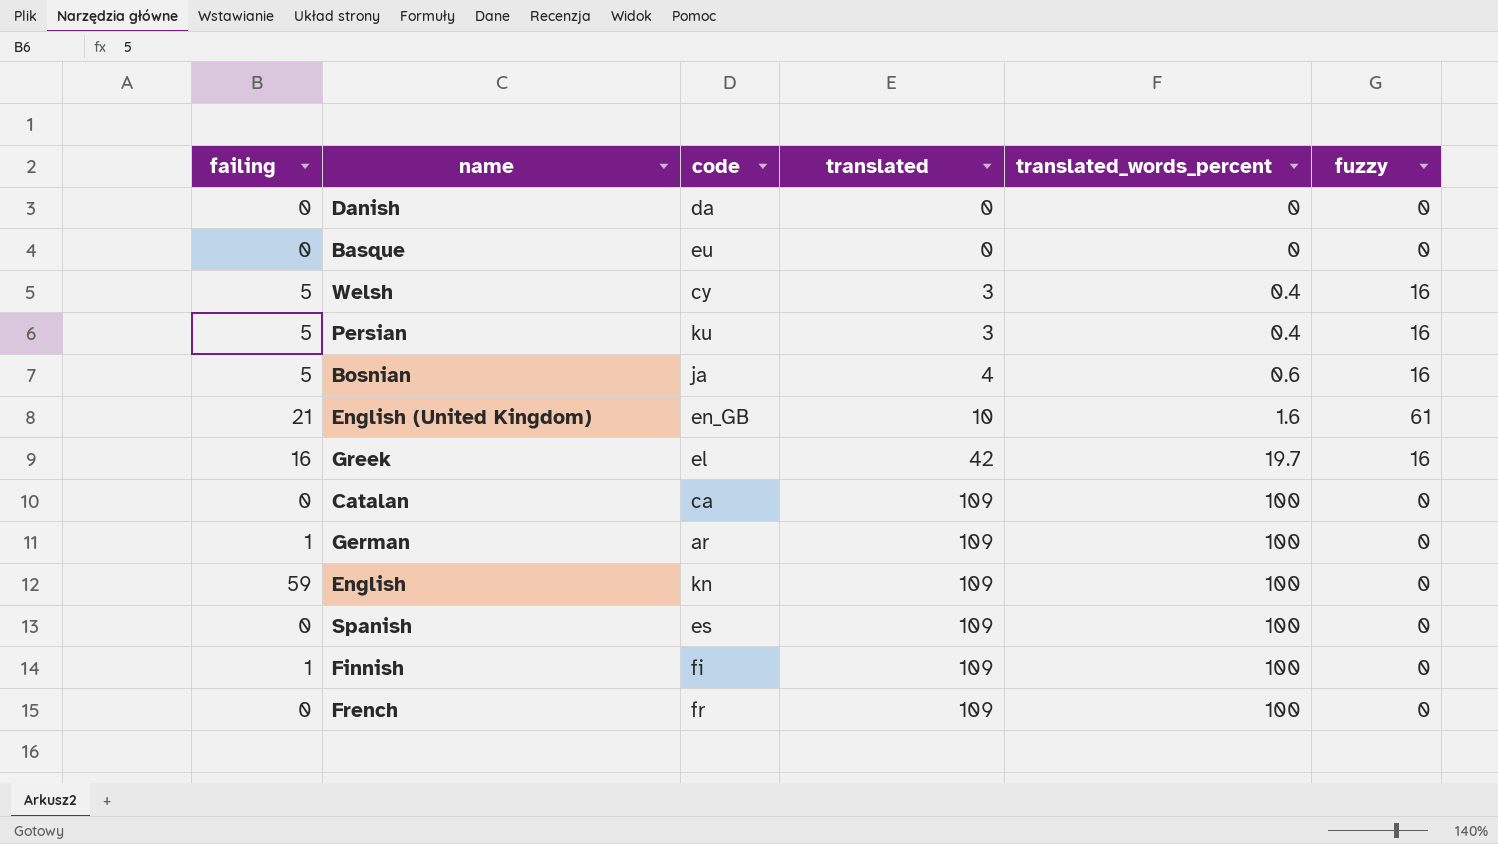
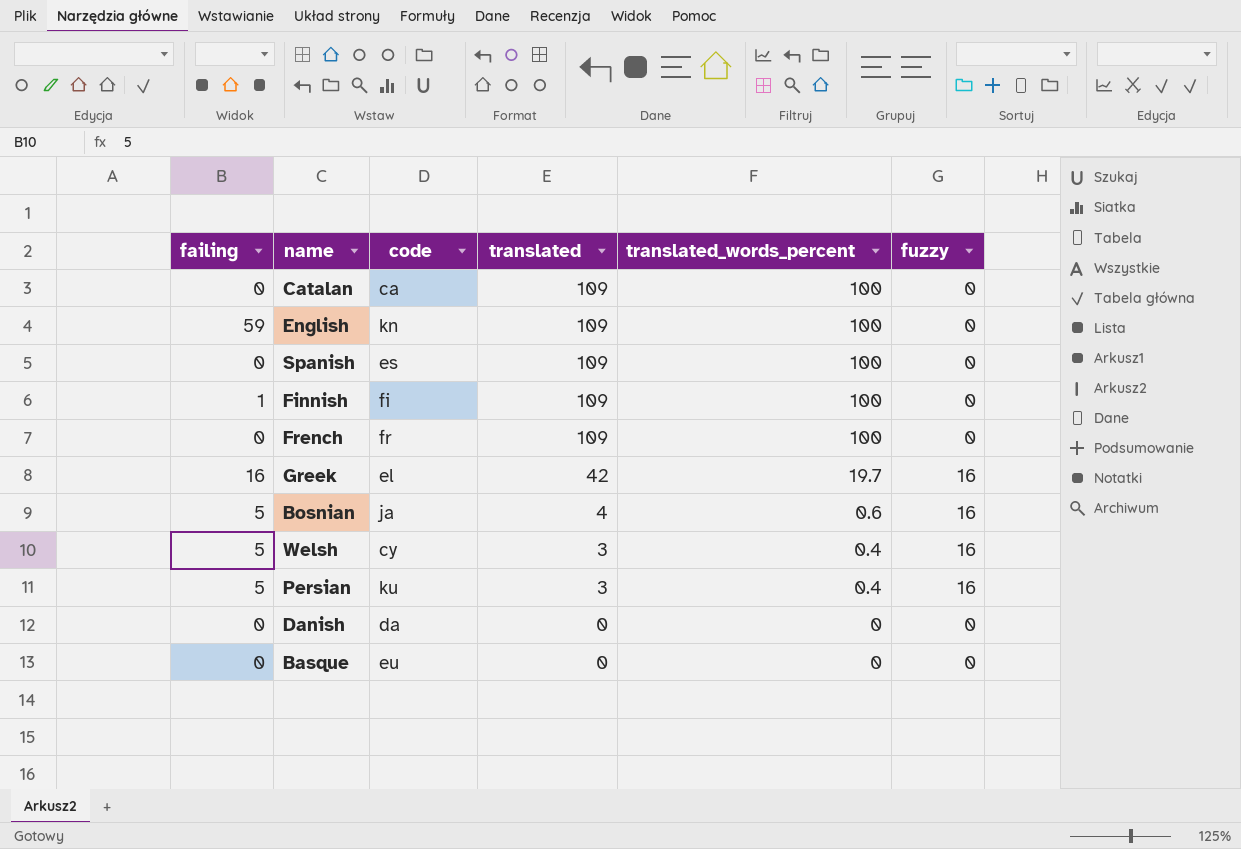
row order: translated ascending -> translated descending
row English (United Kingdom): 21 | en_GB | 10 | 1.6 | 61 -> none
row German: 1 | ar | 109 | 100 | 0 -> none

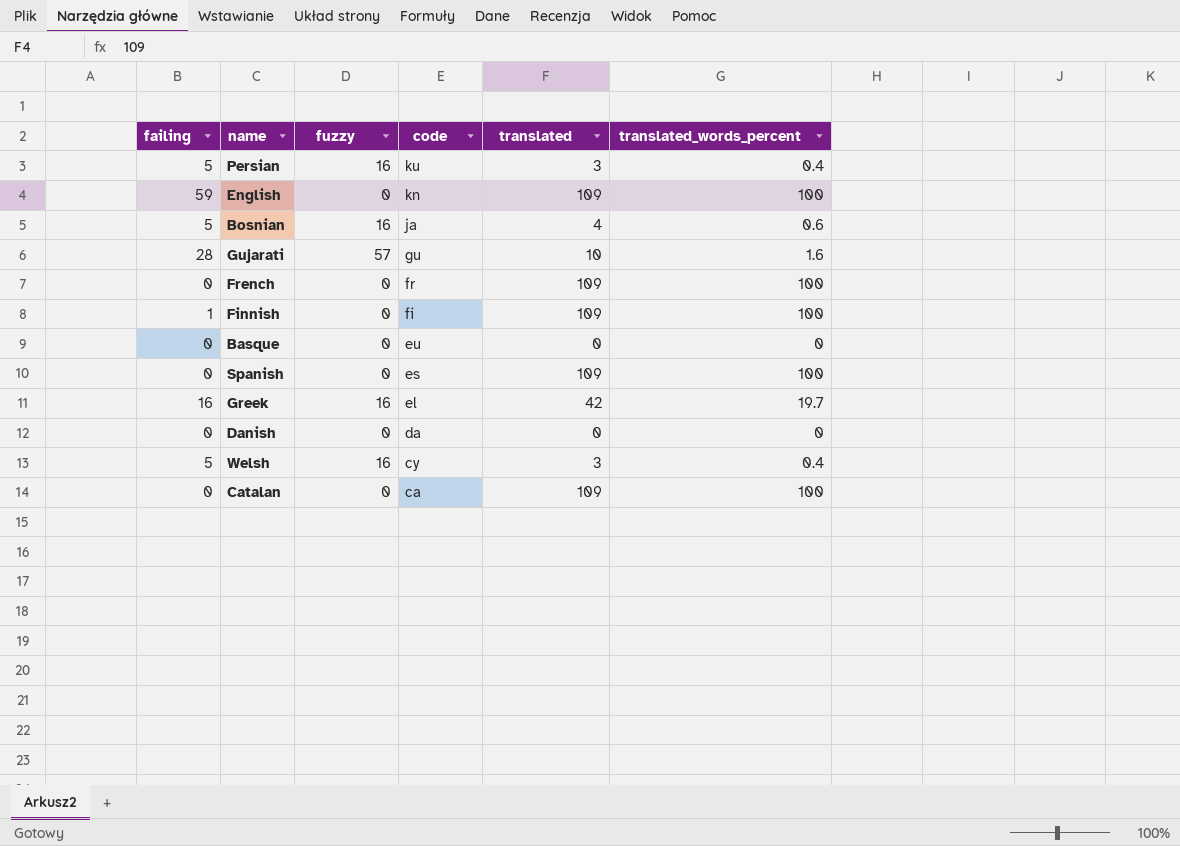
row order: translated descending -> code descending
column fuzzy | position: 6 -> 3
row Gujarati: none -> 28 | 57 | gu | 10 | 1.6

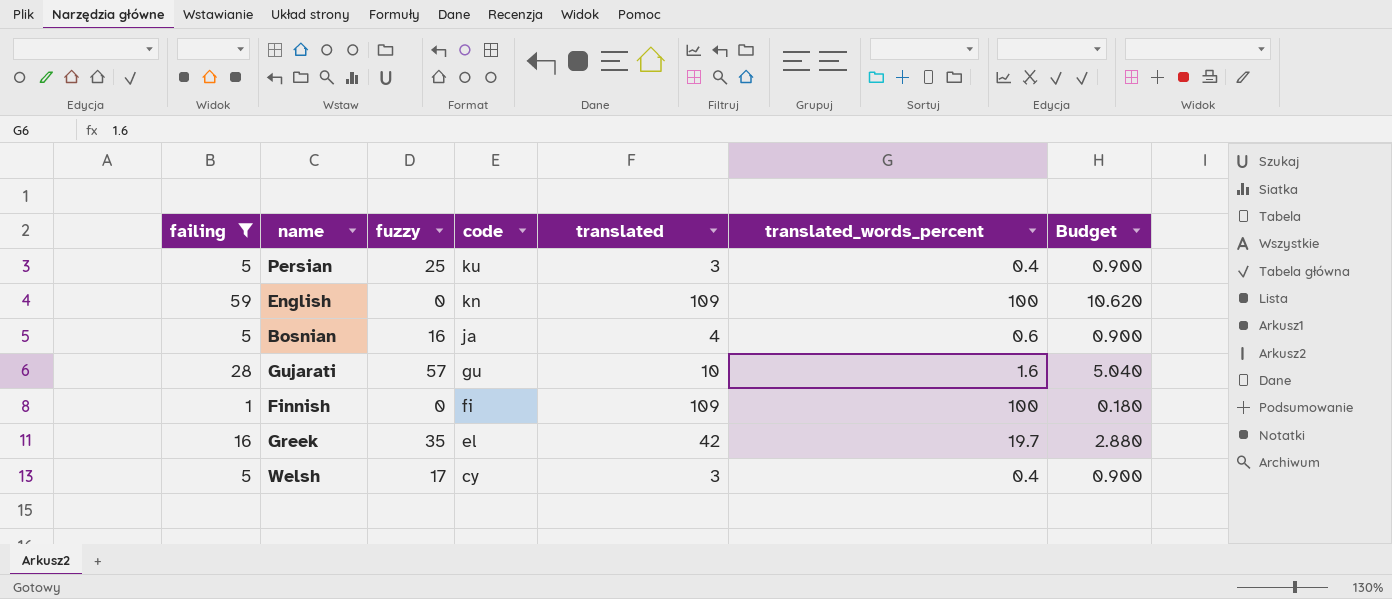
filter: none -> failing != 0
column Budget | formula: none -> [failing] * 0.18
Persian | fuzzy: 16 -> 25
Greek | fuzzy: 16 -> 35
Welsh | fuzzy: 16 -> 17

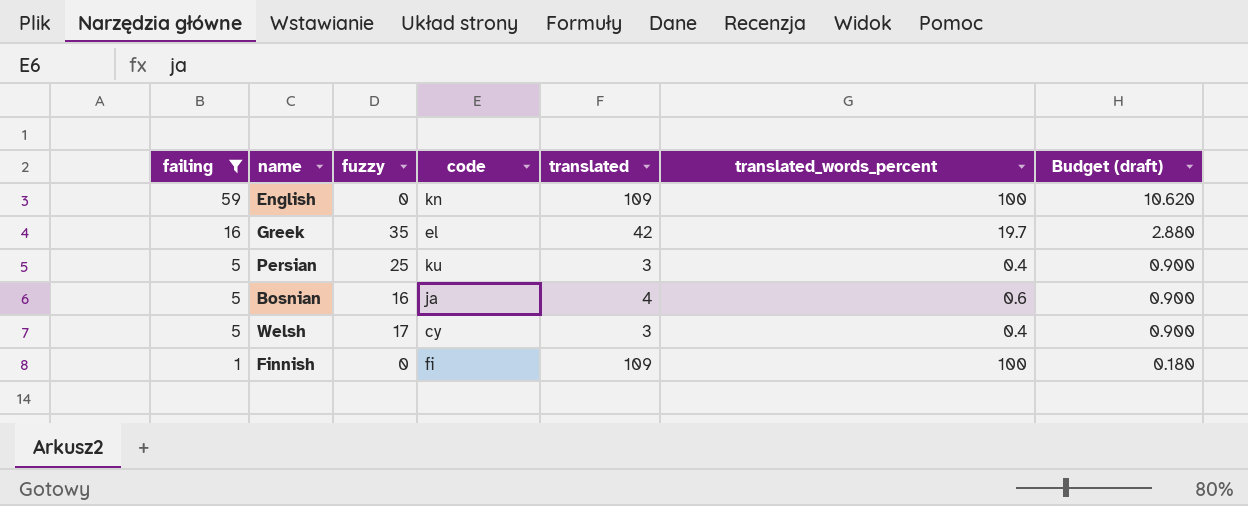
row order: code descending -> failing descending
column name: Budget -> Budget (draft)
row Gujarati: 28 | 57 | gu | 10 | 1.6 | 5.040 -> none

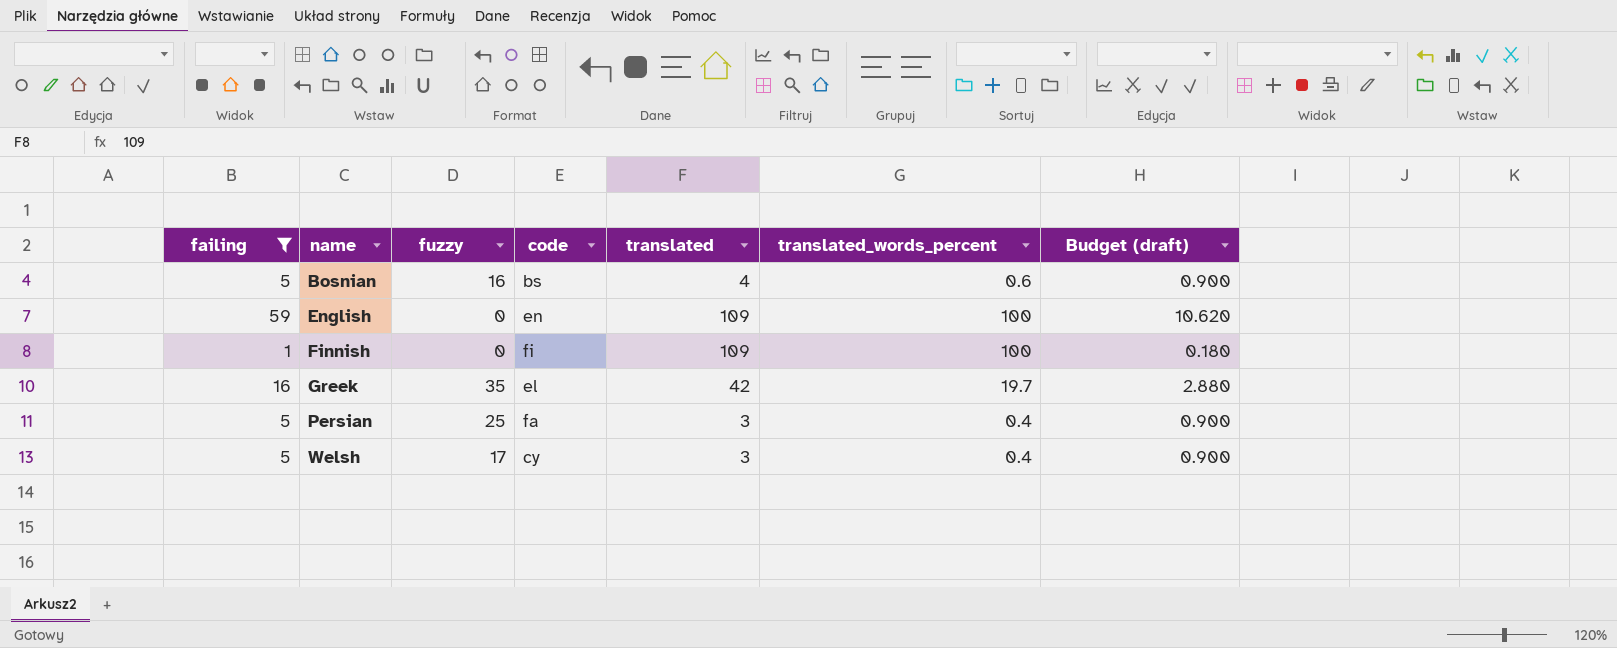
row order: failing descending -> name ascending
Bosnian | code: ja -> bs
English | code: kn -> en
Persian | code: ku -> fa

